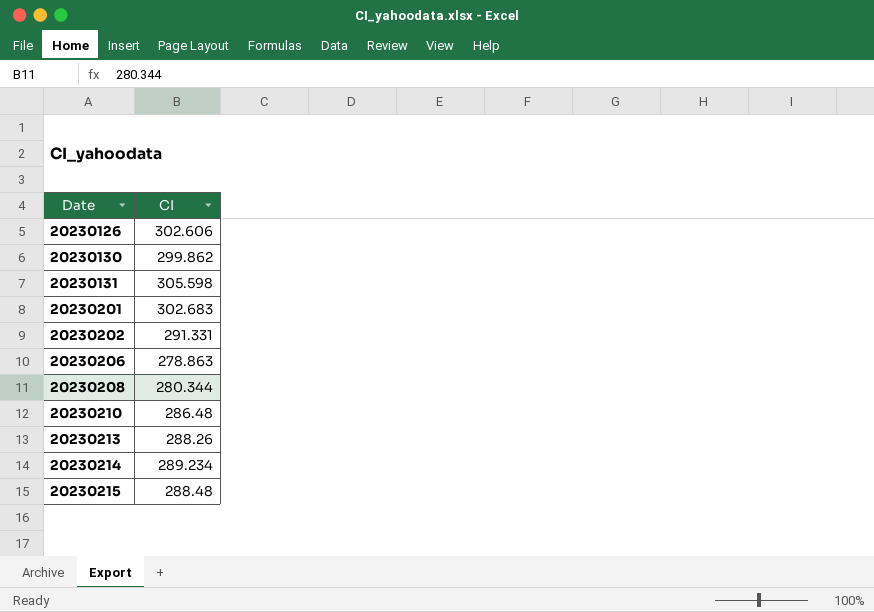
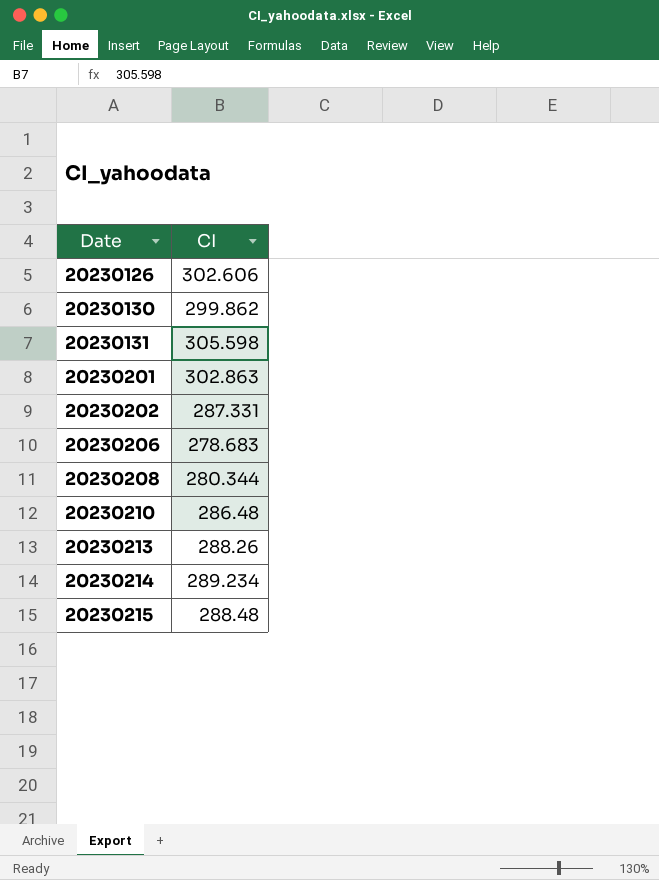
20230201 | CI: 302.683 -> 302.863
20230202 | CI: 291.331 -> 287.331
20230206 | CI: 278.863 -> 278.683

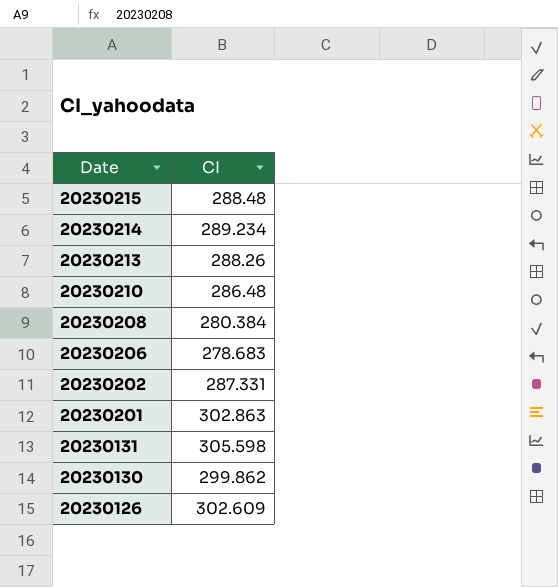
row order: Date ascending -> Date descending
20230208 | CI: 280.344 -> 280.384
20230126 | CI: 302.606 -> 302.609

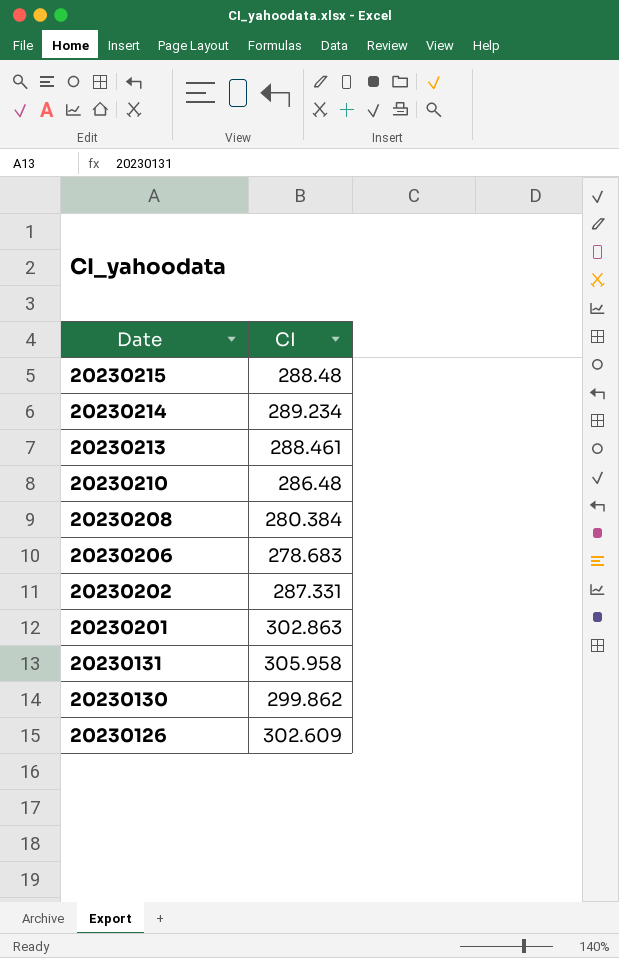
20230213 | CI: 288.26 -> 288.461
20230131 | CI: 305.598 -> 305.958

